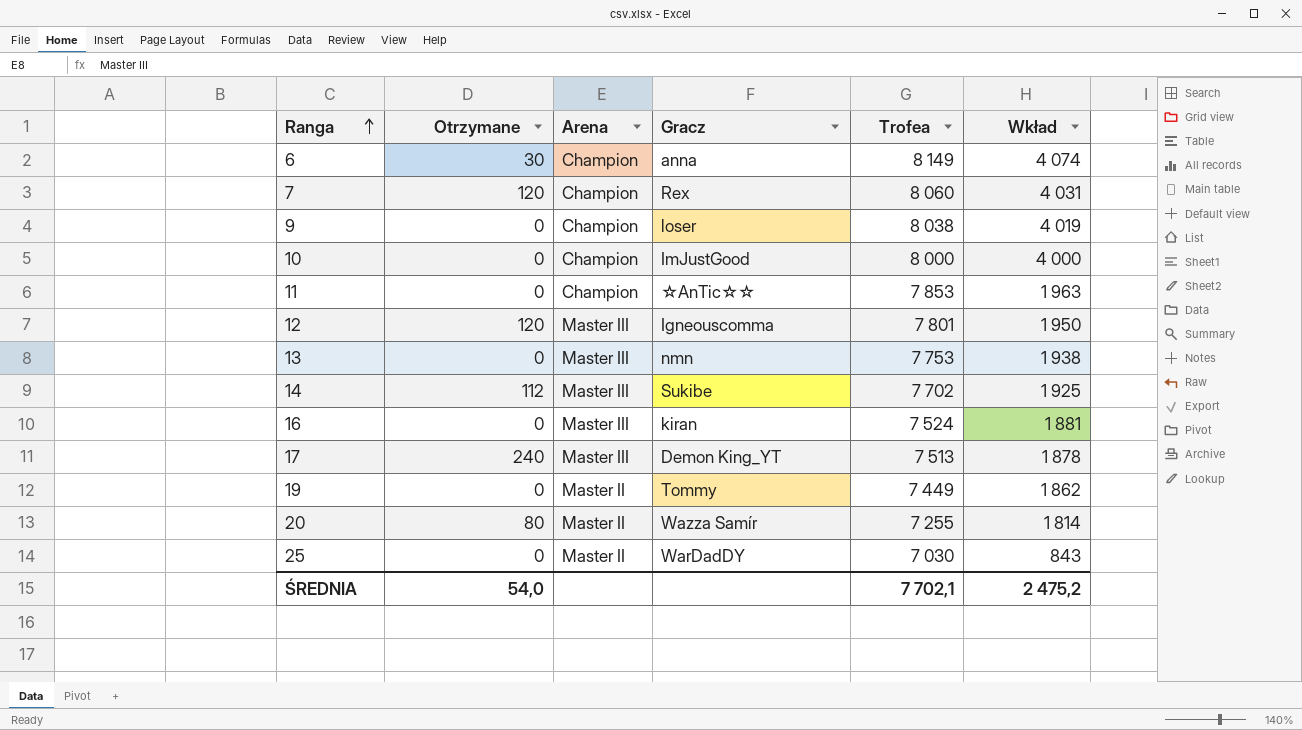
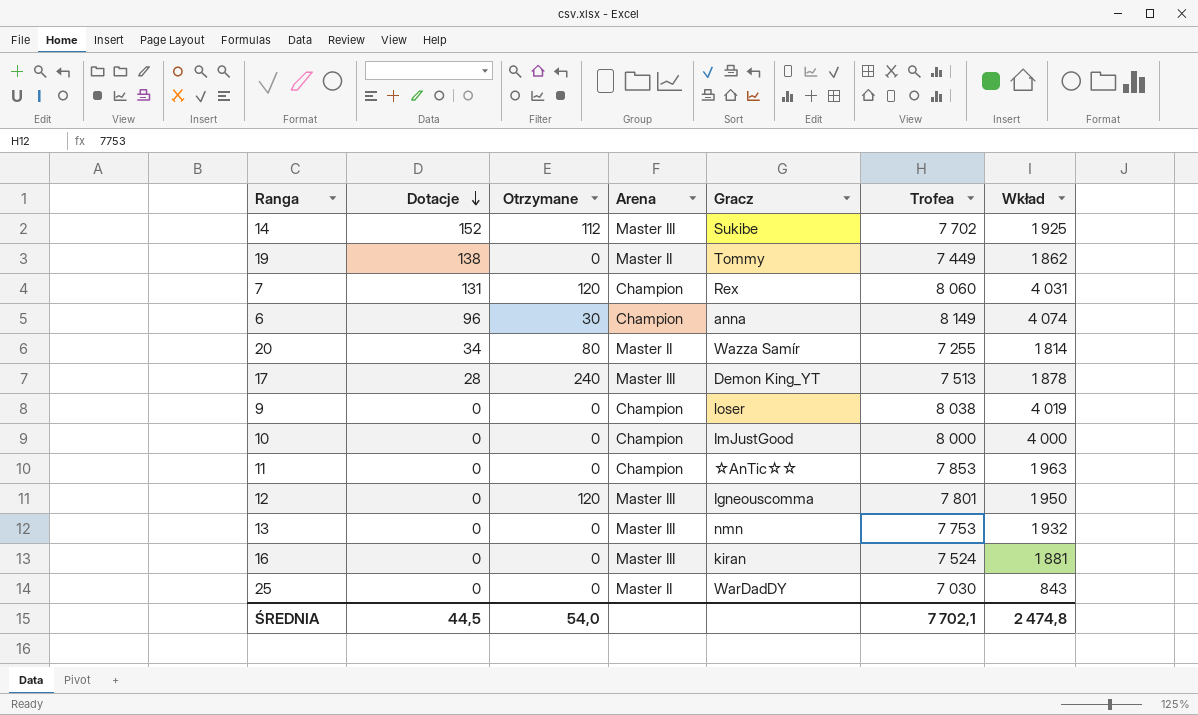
row order: Ranga ascending -> Dotacje descending
column Dotacje | position: none -> 2
13 | Wkład: 1 938 -> 1 932
ŚREDNIA | Wkład: 2 475,2 -> 2 474,8

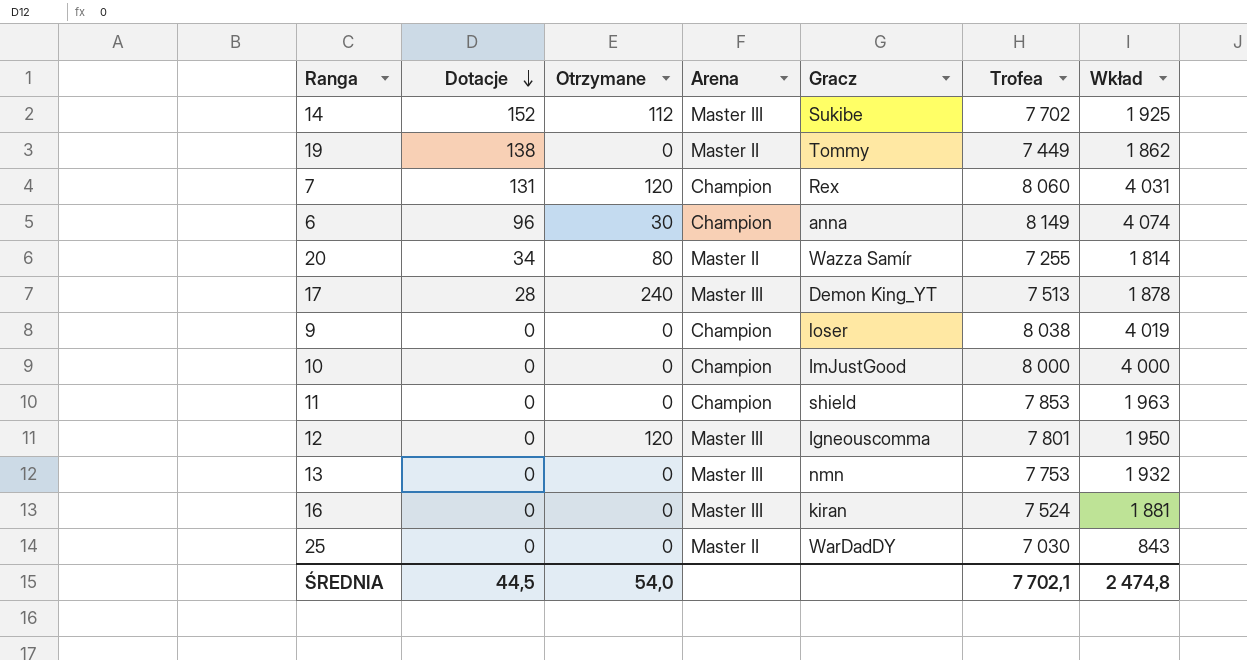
11 | Gracz: ☆AnTic☆☆ -> shield

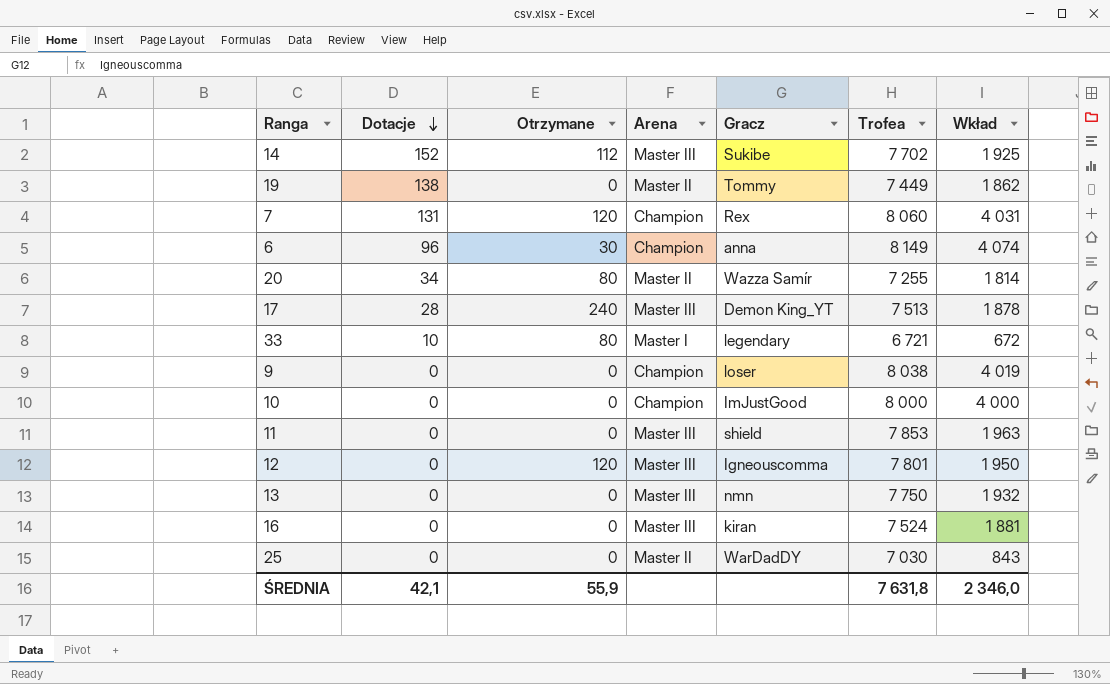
row 33: none -> 10 | 80 | Master I | legendary | 6 721 | 672
11 | Arena: Champion -> Master III
13 | Trofea: 7 753 -> 7 750
ŚREDNIA | Dotacje: 44,5 -> 42,1
ŚREDNIA | Otrzymane: 54,0 -> 55,9
ŚREDNIA | Trofea: 7 702,1 -> 7 631,8
ŚREDNIA | Wkład: 2 474,8 -> 2 346,0

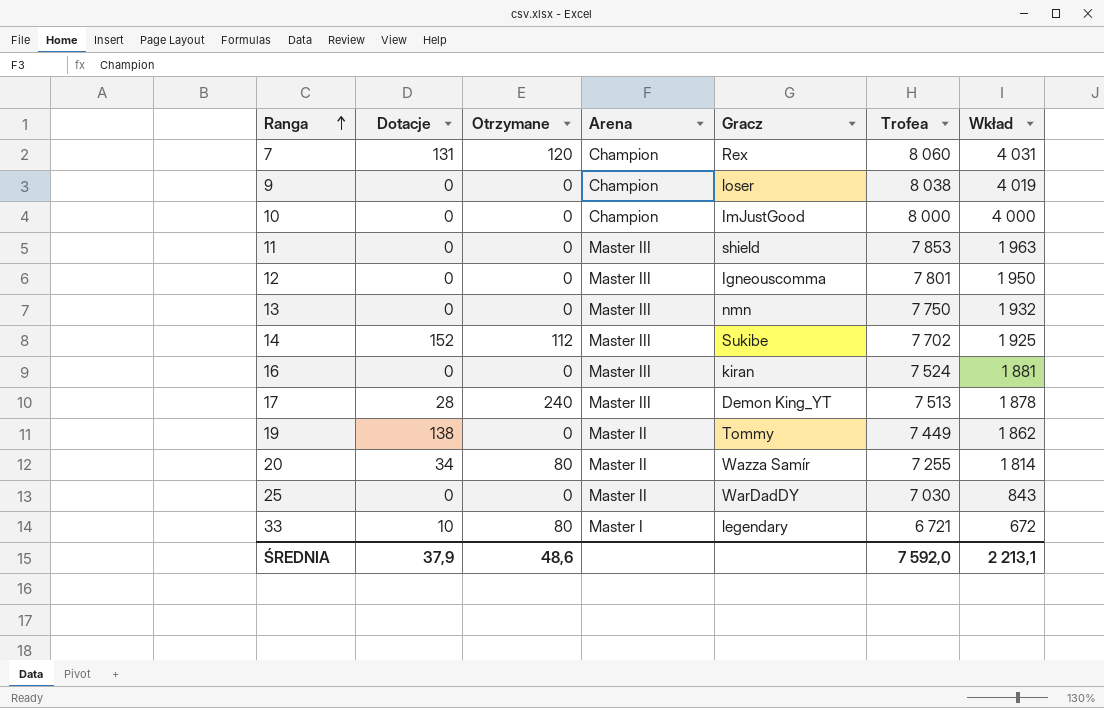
row order: Dotacje descending -> Ranga ascending
row 6: 96 | 30 | Champion | anna | 8 149 | 4 074 -> none
12 | Otrzymane: 120 -> 0
ŚREDNIA | Dotacje: 42,1 -> 37,9
ŚREDNIA | Otrzymane: 55,9 -> 48,6
ŚREDNIA | Trofea: 7 631,8 -> 7 592,0
ŚREDNIA | Wkład: 2 346,0 -> 2 213,1

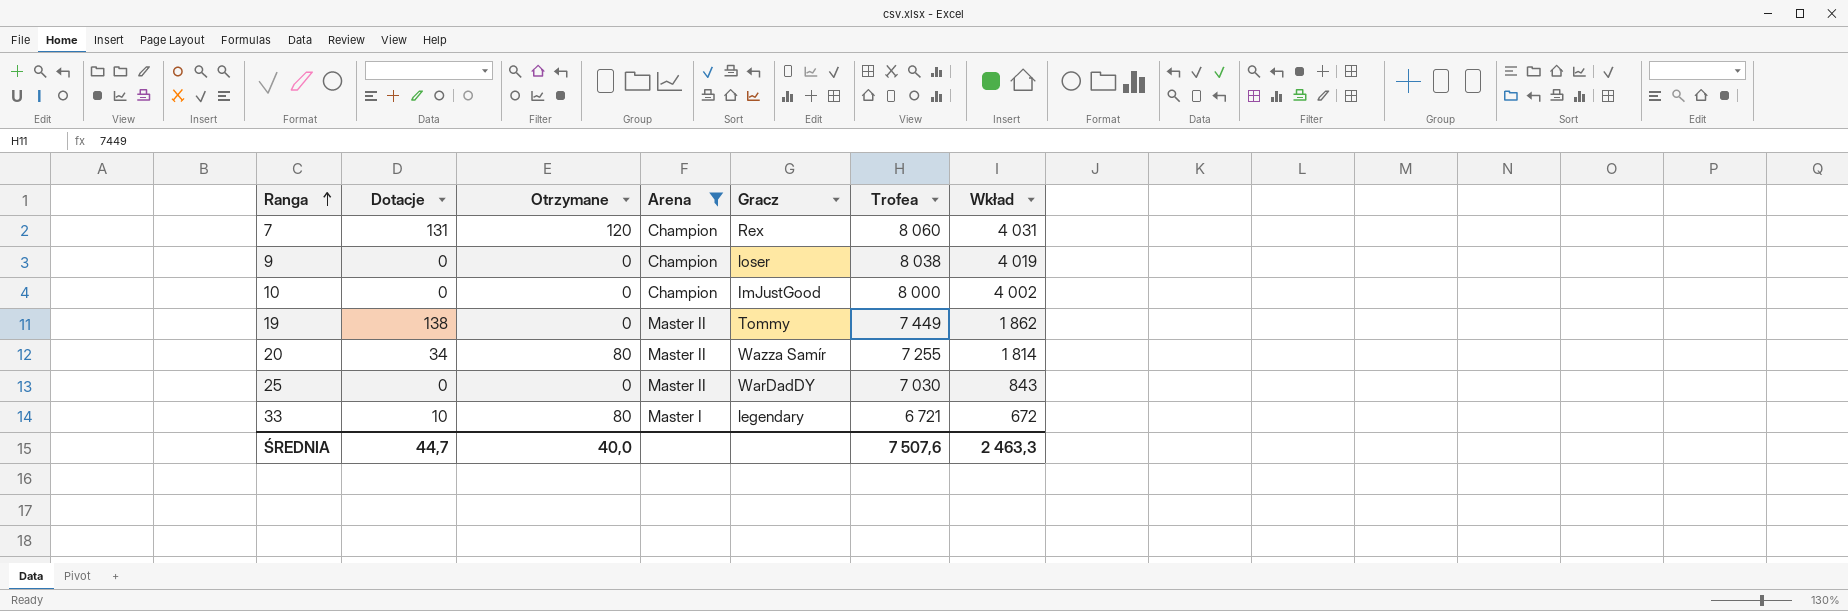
filter: none -> Arena != Master III
10 | Wkład: 4 000 -> 4 002
ŚREDNIA | Dotacje: 37,9 -> 44,7
ŚREDNIA | Otrzymane: 48,6 -> 40,0
ŚREDNIA | Trofea: 7 592,0 -> 7 507,6
ŚREDNIA | Wkład: 2 213,1 -> 2 463,3

